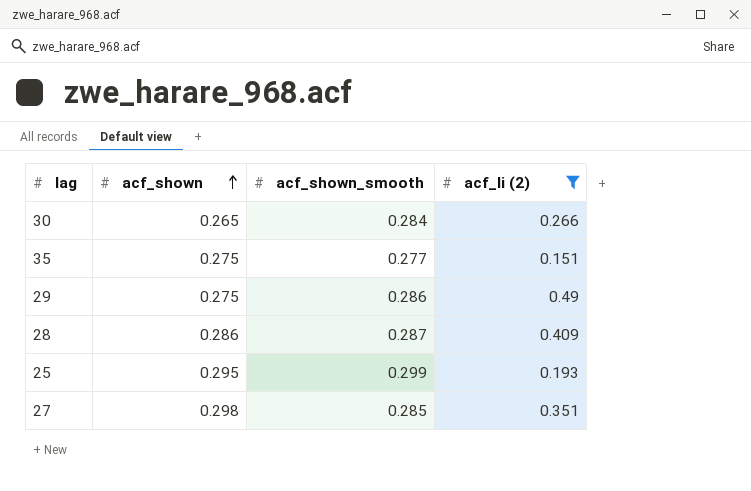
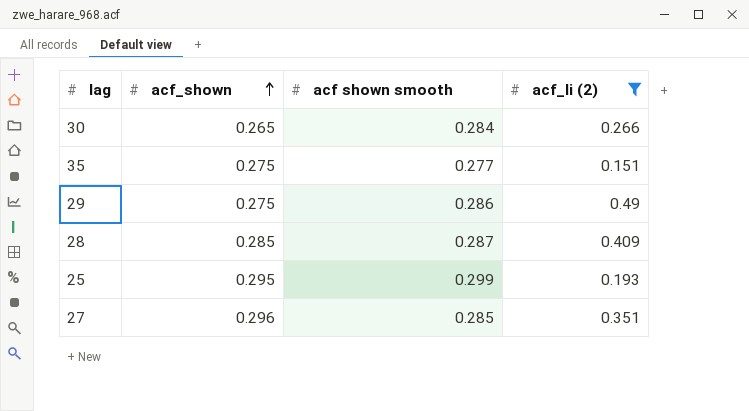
column name: acf_shown_smooth -> acf shown smooth
28 | acf_shown: 0.286 -> 0.285
27 | acf_shown: 0.298 -> 0.296

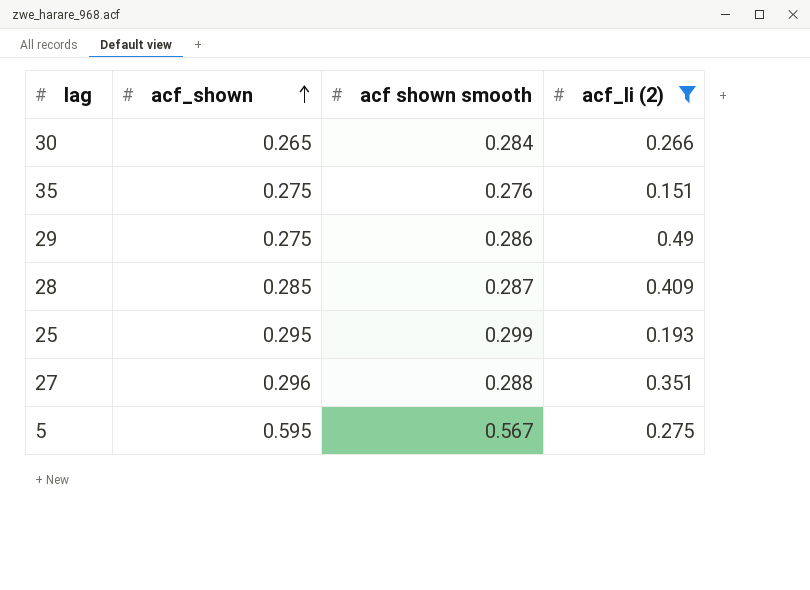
35 | acf shown smooth: 0.277 -> 0.276
27 | acf shown smooth: 0.285 -> 0.288
row 5: none -> 0.595 | 0.567 | 0.275

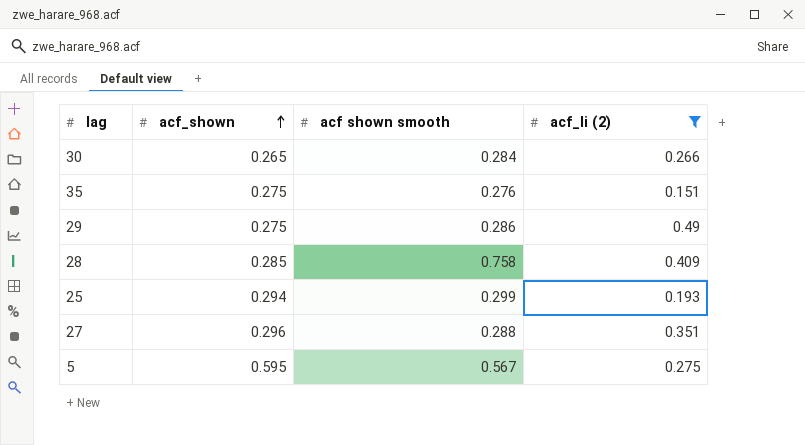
28 | acf shown smooth: 0.287 -> 0.758
25 | acf_shown: 0.295 -> 0.294

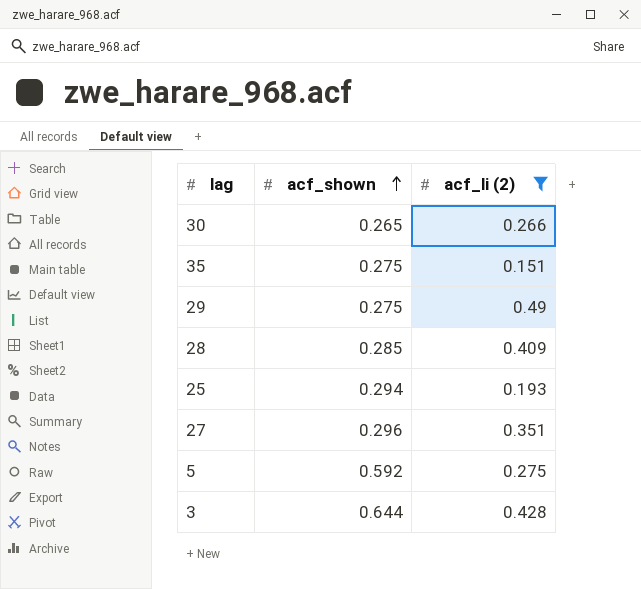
column acf shown smooth | position: 3 -> none
5 | acf_shown: 0.595 -> 0.592
row 3: none -> 0.644 | 0.428

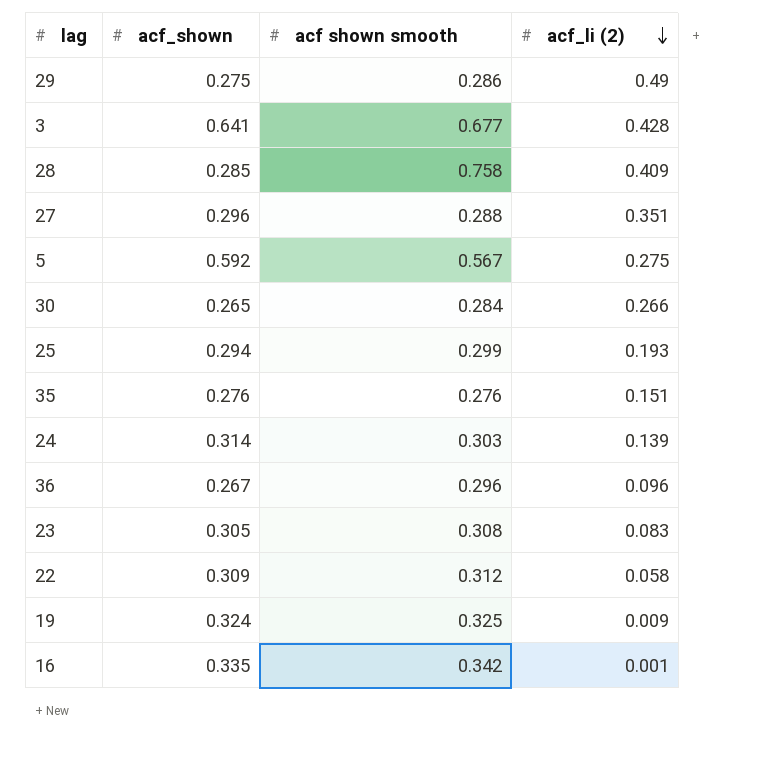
filter: acf_li (2) >= 0.151 -> none
row order: acf_shown ascending -> acf_li (2) descending
column acf shown smooth | position: none -> 3
3 | acf_shown: 0.644 -> 0.641
35 | acf_shown: 0.275 -> 0.276

